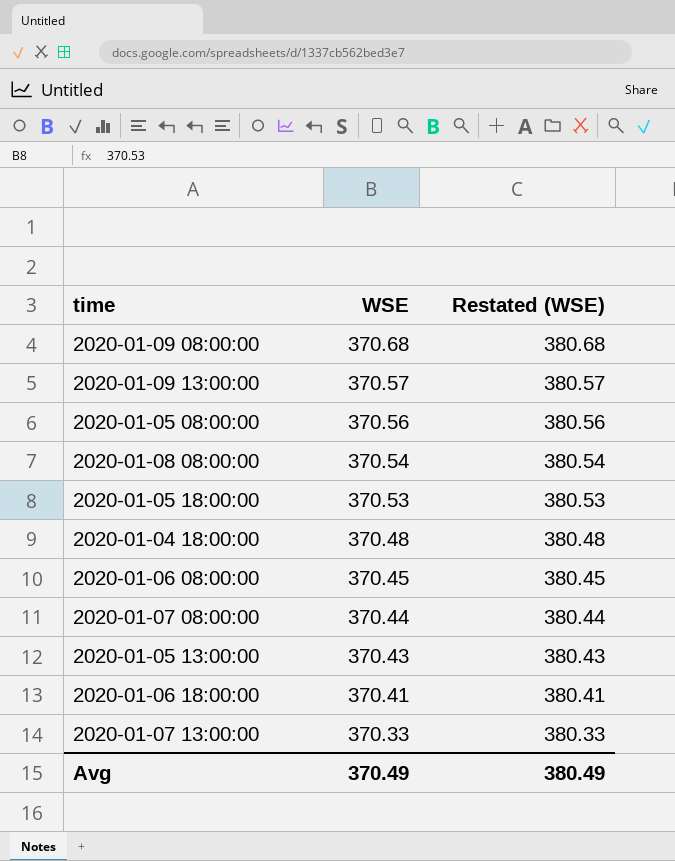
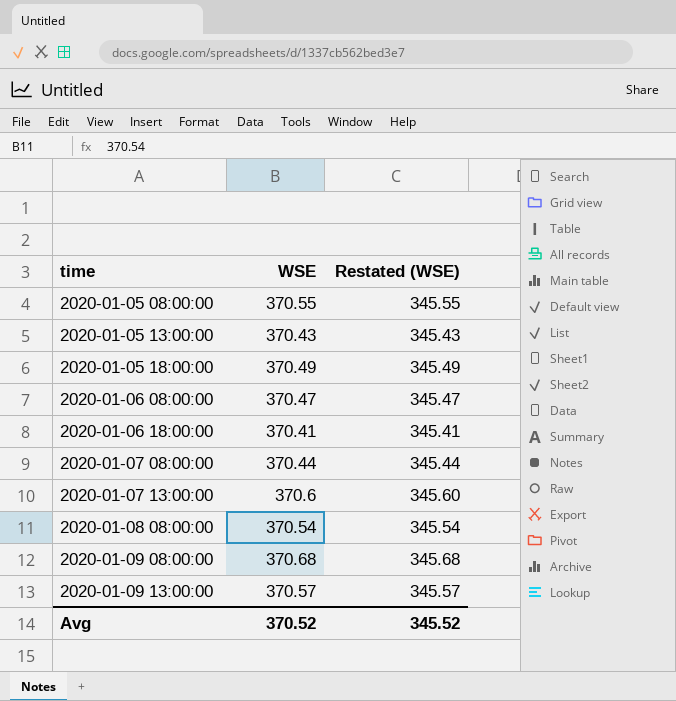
row order: WSE descending -> time ascending
column Restated (WSE) | formula: [WSE] + 10 -> [WSE] - 25
row 2020-01-04 18:00:00: 370.48 | 380.48 -> none
2020-01-05 08:00:00 | WSE: 370.56 -> 370.55
2020-01-05 18:00:00 | WSE: 370.53 -> 370.49
2020-01-06 08:00:00 | WSE: 370.45 -> 370.47
2020-01-07 13:00:00 | WSE: 370.33 -> 370.6
Avg | WSE: 370.49 -> 370.52
Avg | Restated (WSE): 380.49 -> 345.52

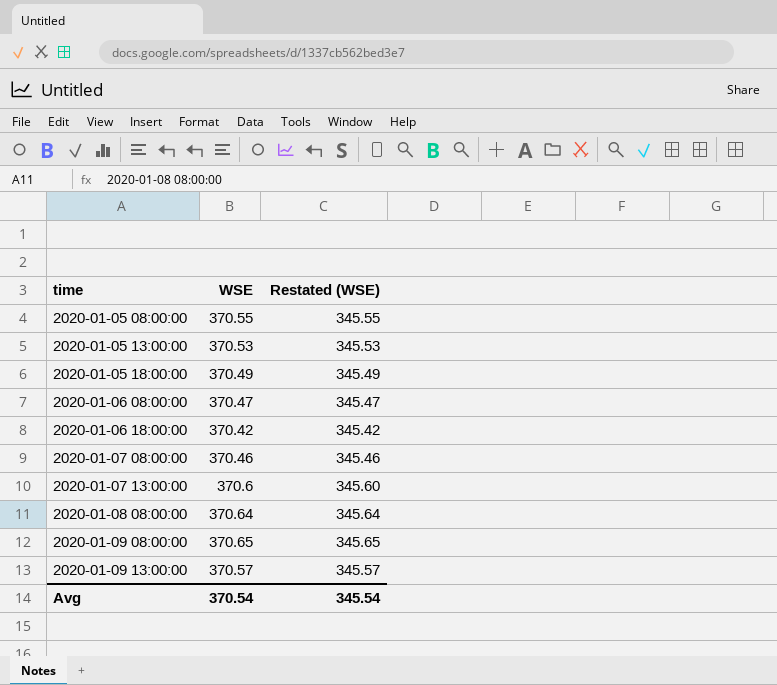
2020-01-05 13:00:00 | WSE: 370.43 -> 370.53
2020-01-05 13:00:00 | Restated (WSE): 345.43 -> 345.53
2020-01-06 18:00:00 | WSE: 370.41 -> 370.42
2020-01-06 18:00:00 | Restated (WSE): 345.41 -> 345.42
2020-01-07 08:00:00 | WSE: 370.44 -> 370.46
2020-01-07 08:00:00 | Restated (WSE): 345.44 -> 345.46
2020-01-08 08:00:00 | WSE: 370.54 -> 370.64
2020-01-08 08:00:00 | Restated (WSE): 345.54 -> 345.64
2020-01-09 08:00:00 | WSE: 370.68 -> 370.65
2020-01-09 08:00:00 | Restated (WSE): 345.68 -> 345.65
Avg | WSE: 370.52 -> 370.54
Avg | Restated (WSE): 345.52 -> 345.54

